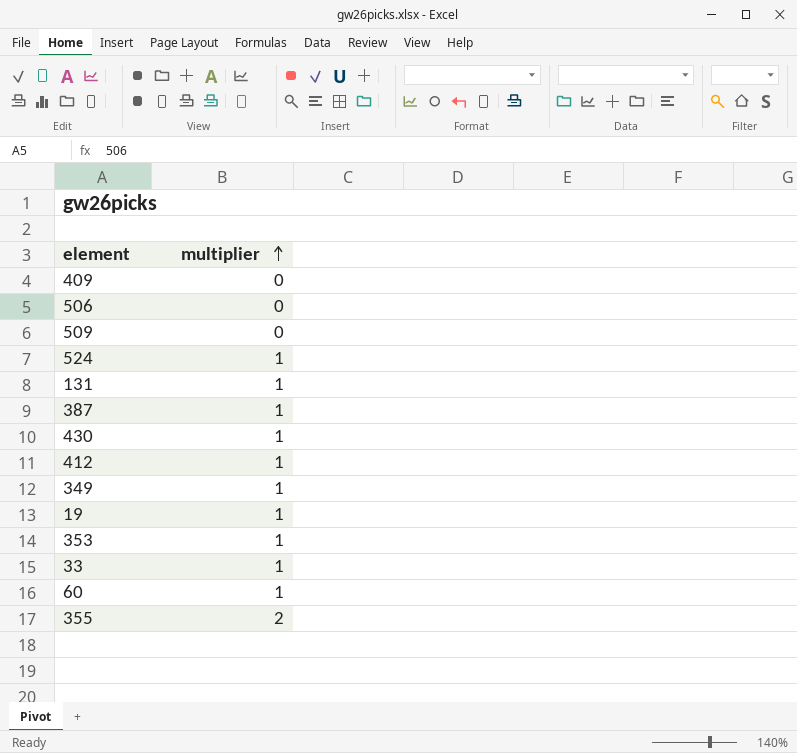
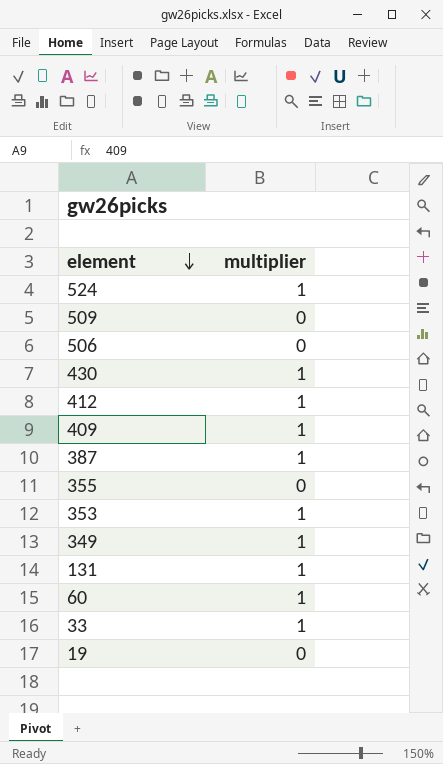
row order: multiplier ascending -> element descending
409 | multiplier: 0 -> 1
355 | multiplier: 2 -> 0
19 | multiplier: 1 -> 0

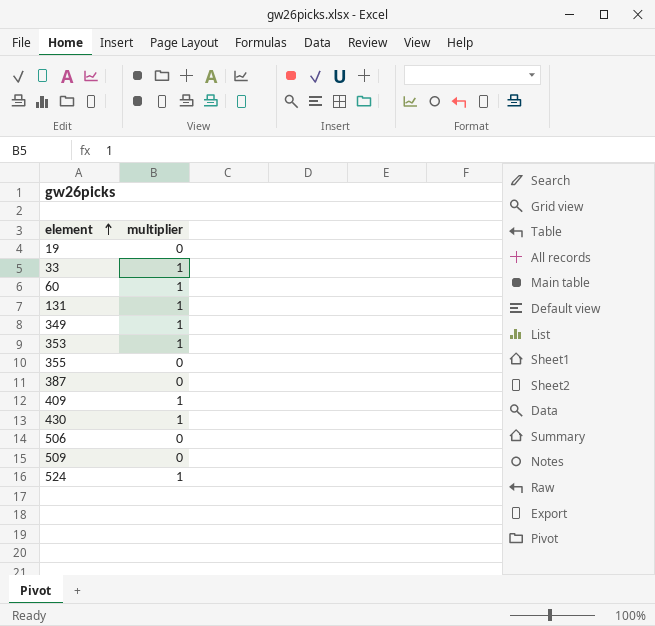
row order: element descending -> element ascending
row 412: 1 -> none
387 | multiplier: 1 -> 0

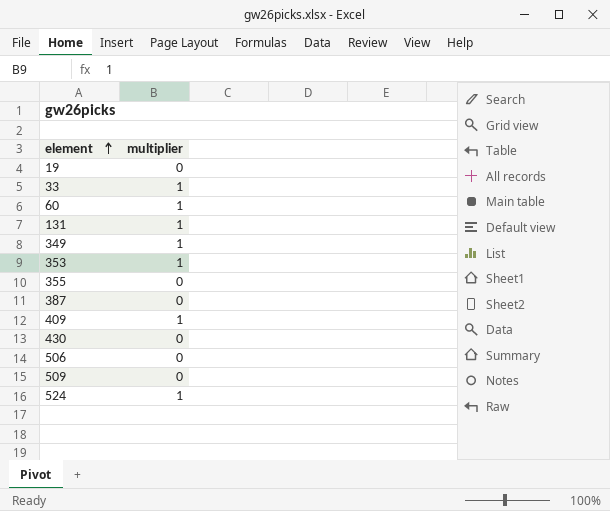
430 | multiplier: 1 -> 0

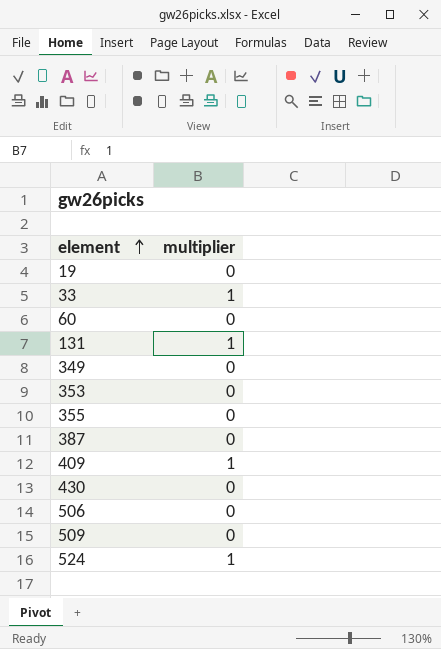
60 | multiplier: 1 -> 0
349 | multiplier: 1 -> 0
353 | multiplier: 1 -> 0

